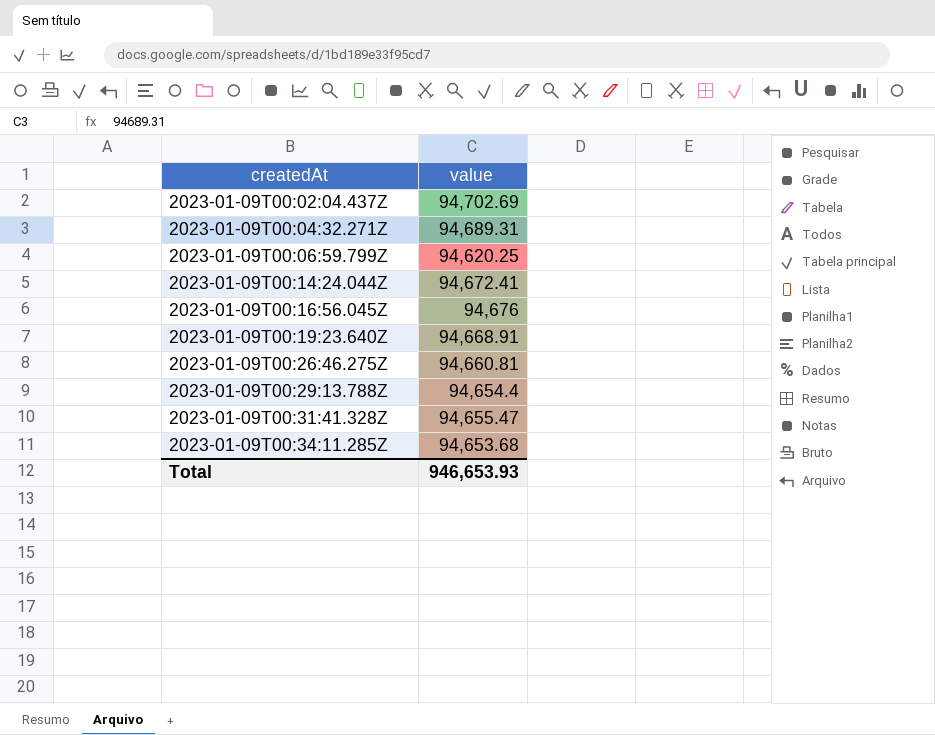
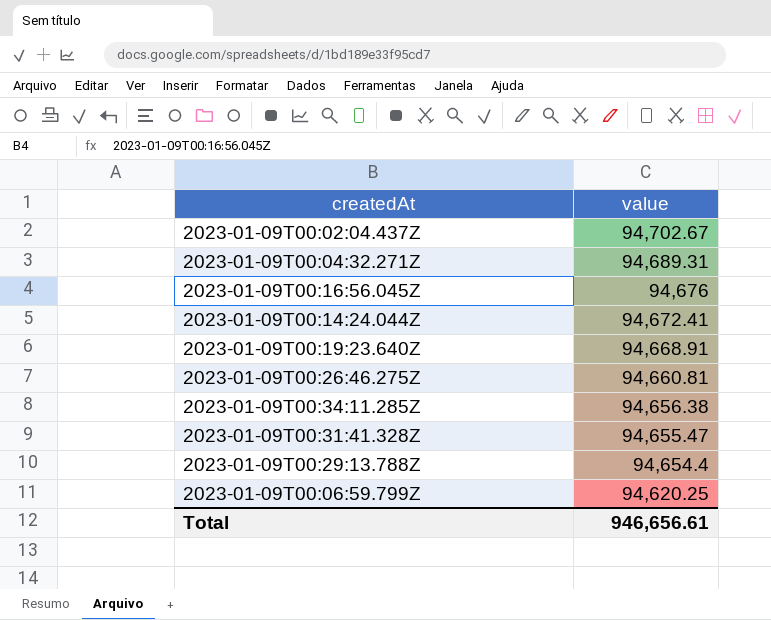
row order: createdAt ascending -> value descending
2023-01-09T00:02:04.437Z | value: 94,702.69 -> 94,702.67
2023-01-09T00:34:11.285Z | value: 94,653.68 -> 94,656.38
Total | value: 946,653.93 -> 946,656.61

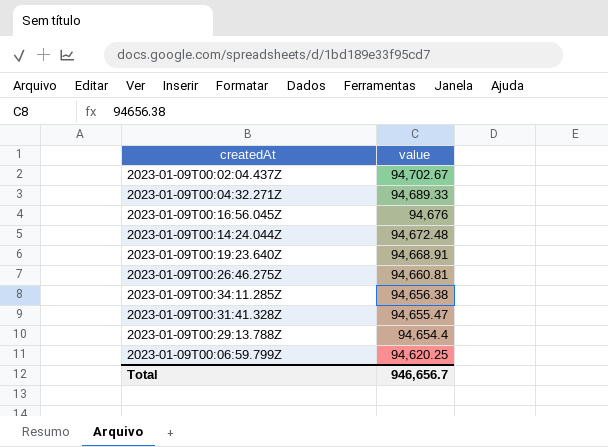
2023-01-09T00:04:32.271Z | value: 94,689.31 -> 94,689.33
2023-01-09T00:14:24.044Z | value: 94,672.41 -> 94,672.48
Total | value: 946,656.61 -> 946,656.7

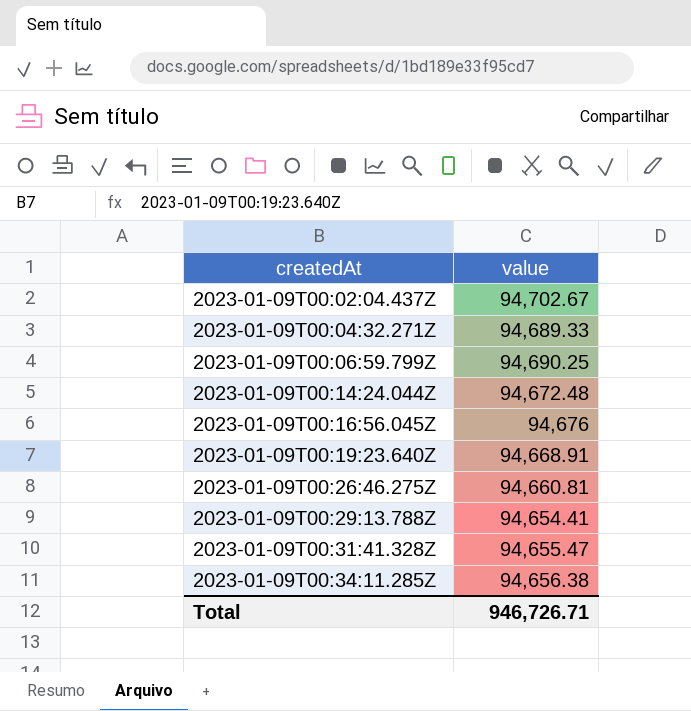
row order: value descending -> createdAt ascending
2023-01-09T00:06:59.799Z | value: 94,620.25 -> 94,690.25
2023-01-09T00:29:13.788Z | value: 94,654.4 -> 94,654.41
Total | value: 946,656.7 -> 946,726.71

